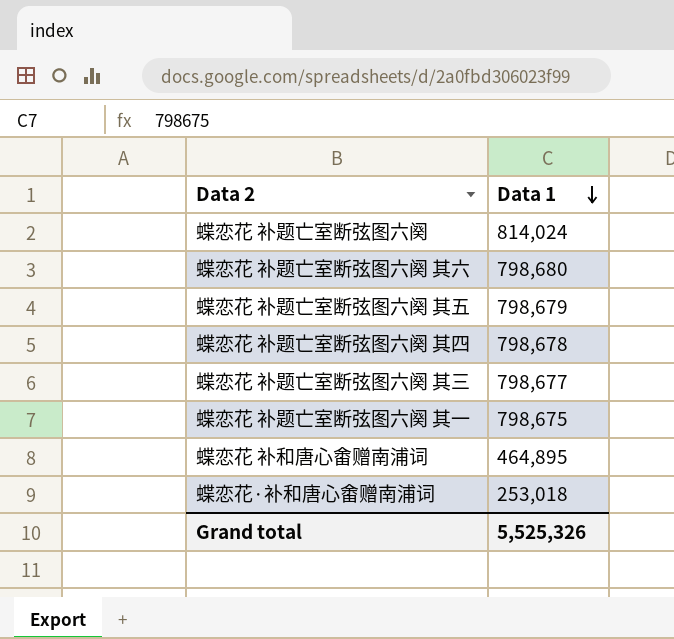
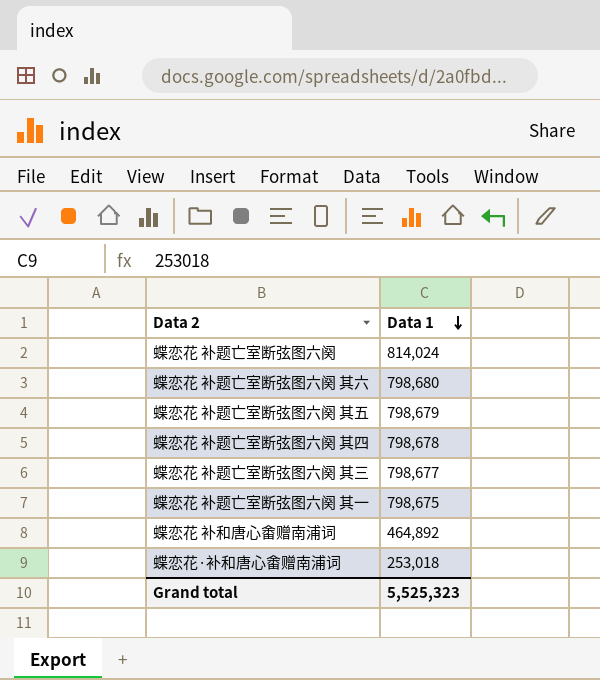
蝶恋花 补和唐心畬赠南浦词 | Data 1: 464,895 -> 464,892
Grand total | Data 1: 5,525,326 -> 5,525,323

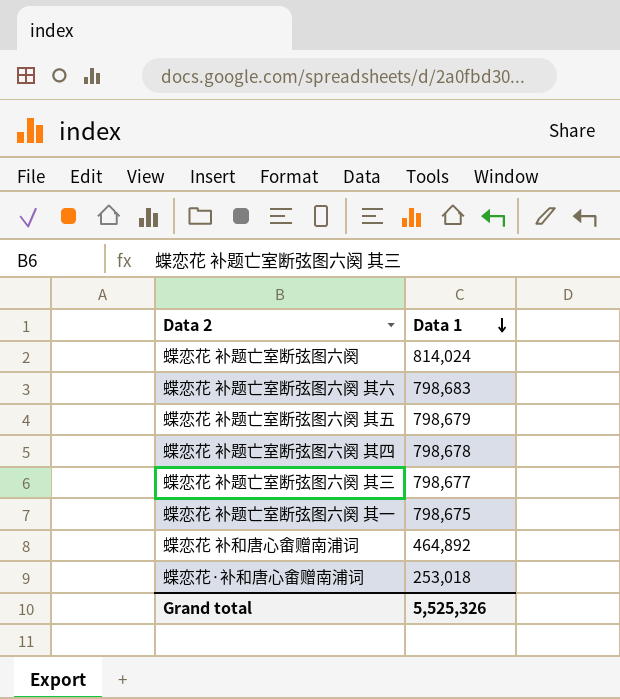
蝶恋花 补题亡室断弦图六阕 其六 | Data 1: 798,680 -> 798,683
Grand total | Data 1: 5,525,323 -> 5,525,326

